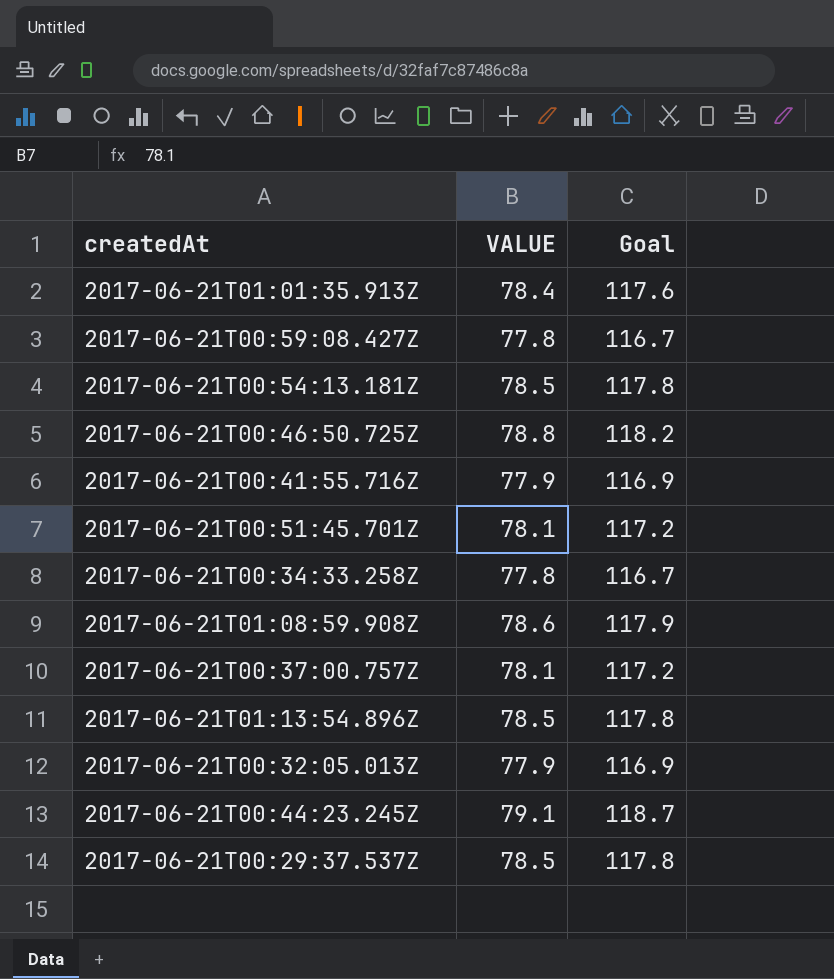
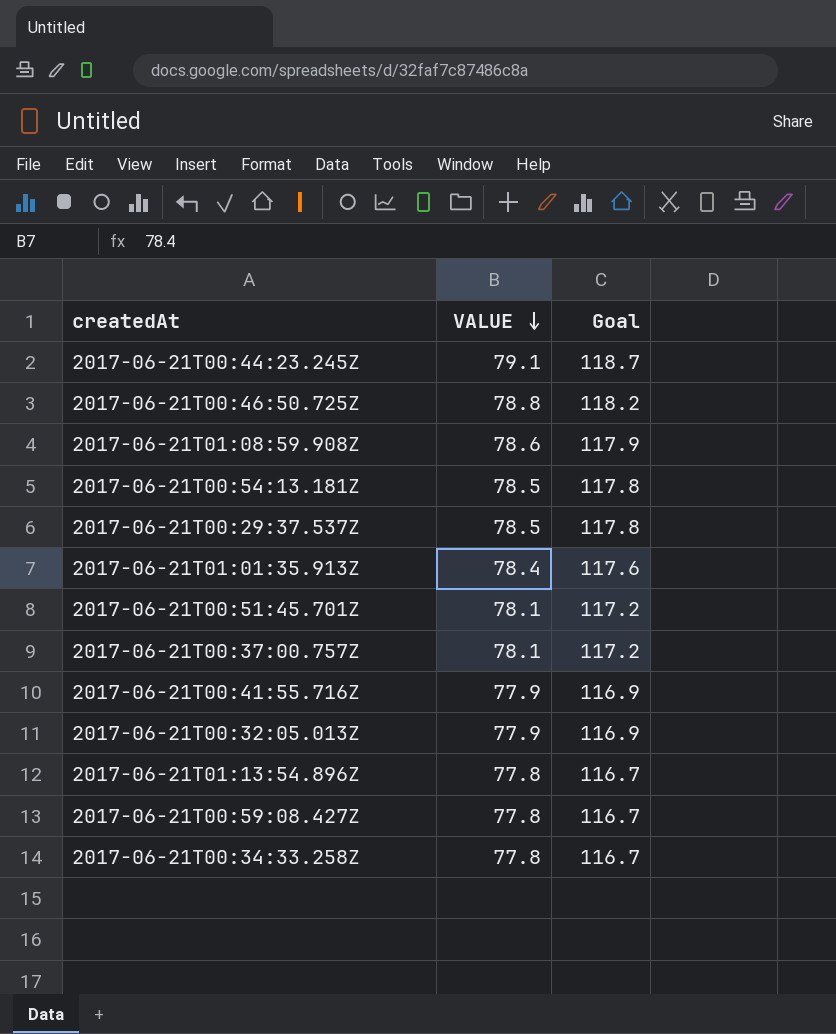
row order: none -> VALUE descending
2017-06-21T01:13:54.896Z | VALUE: 78.5 -> 77.8
2017-06-21T01:13:54.896Z | Goal: 117.8 -> 116.7

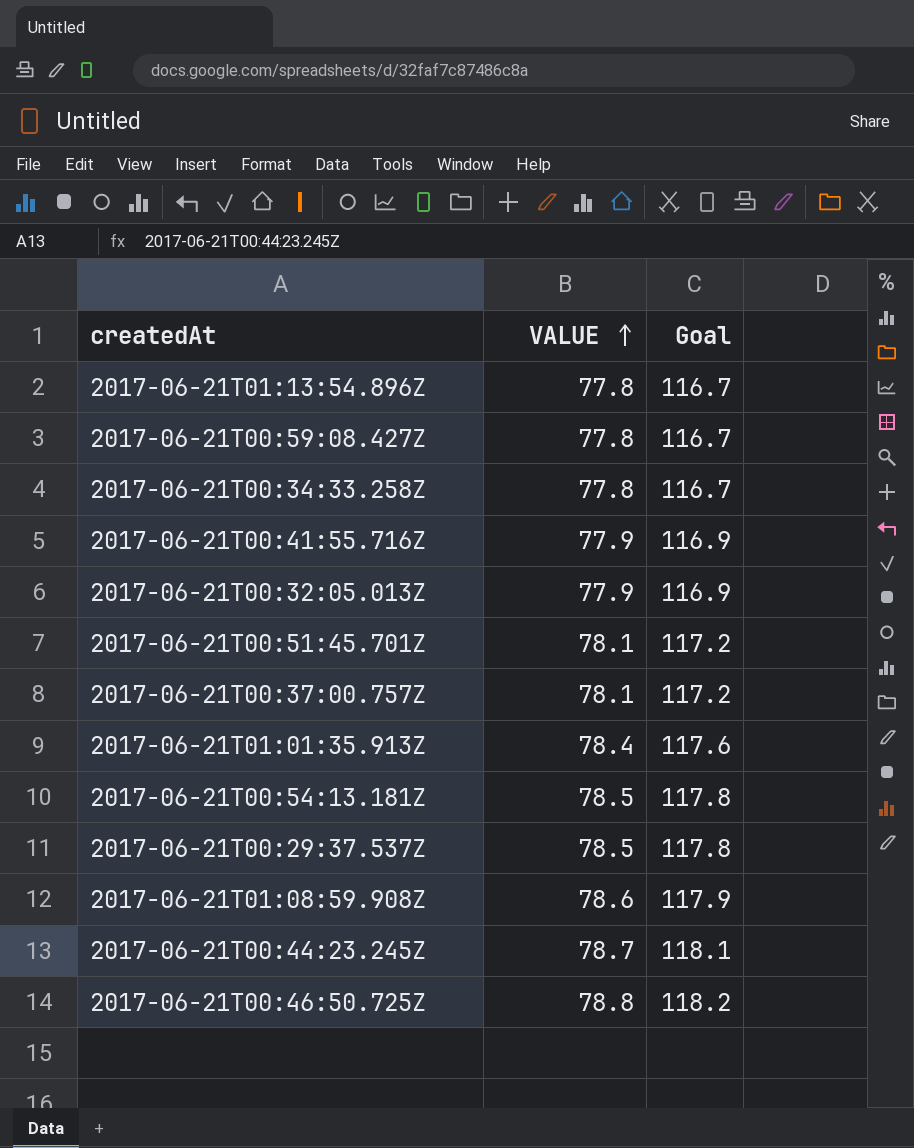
row order: VALUE descending -> VALUE ascending
2017-06-21T00:44:23.245Z | VALUE: 79.1 -> 78.7
2017-06-21T00:44:23.245Z | Goal: 118.7 -> 118.1

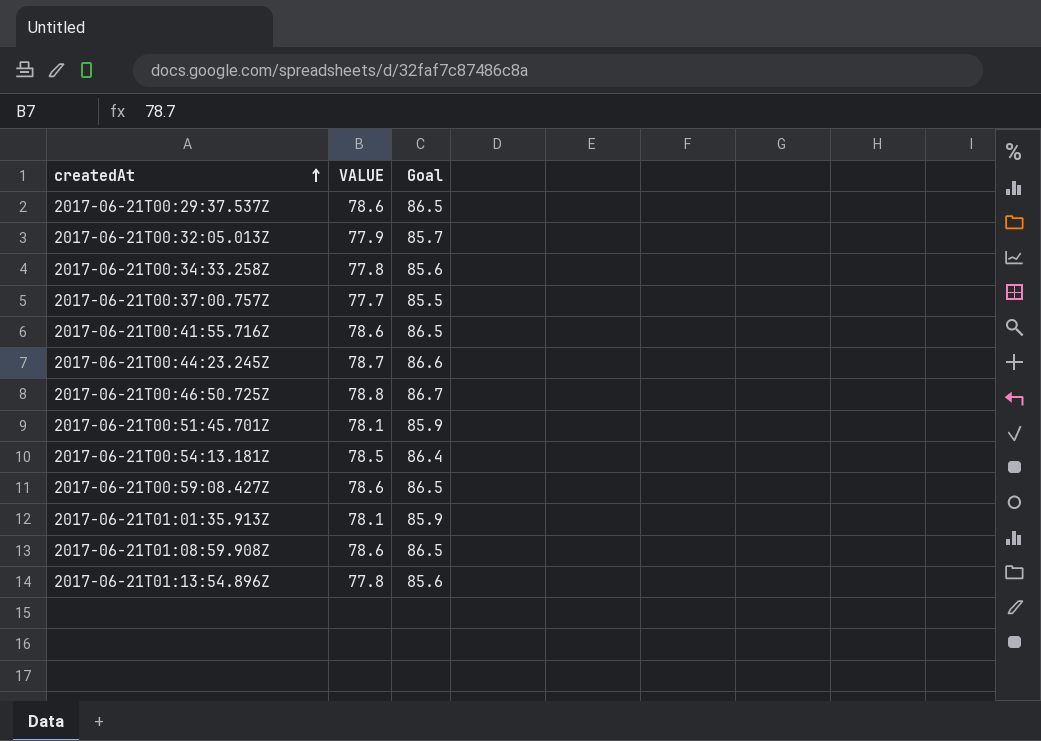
row order: VALUE ascending -> createdAt ascending
column Goal | formula: [VALUE] * 1.5 -> [VALUE] * 1.1
2017-06-21T00:29:37.537Z | VALUE: 78.5 -> 78.6
2017-06-21T00:37:00.757Z | VALUE: 78.1 -> 77.7
2017-06-21T00:41:55.716Z | VALUE: 77.9 -> 78.6
2017-06-21T00:59:08.427Z | VALUE: 77.8 -> 78.6
2017-06-21T01:01:35.913Z | VALUE: 78.4 -> 78.1

